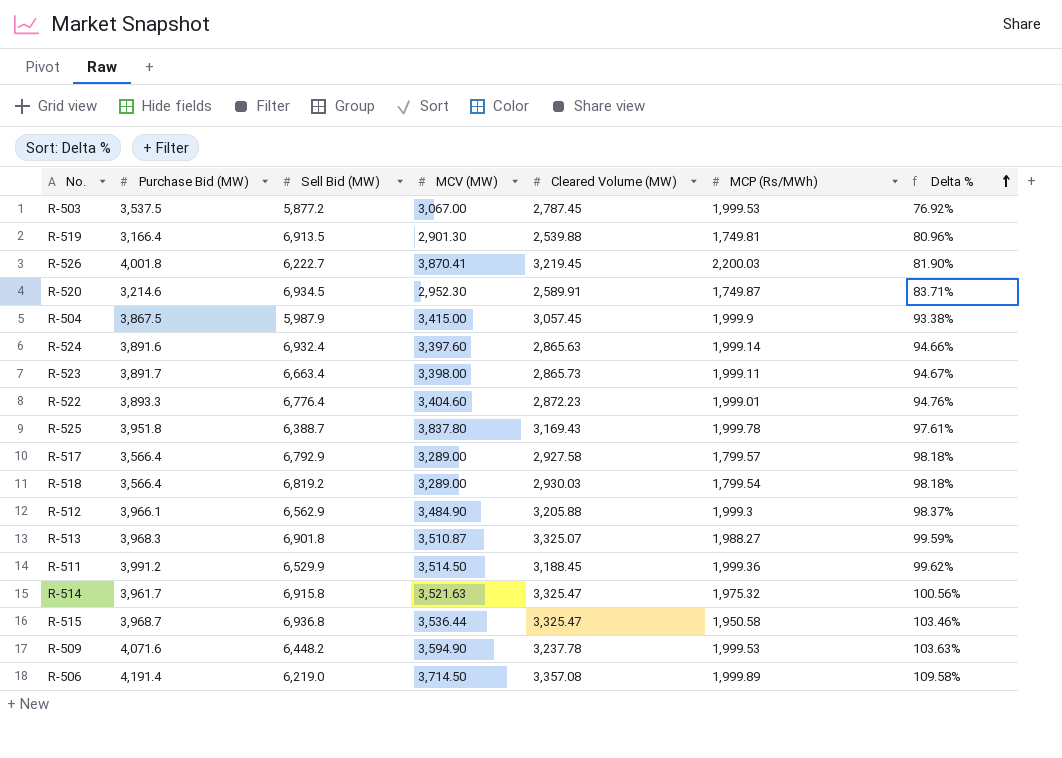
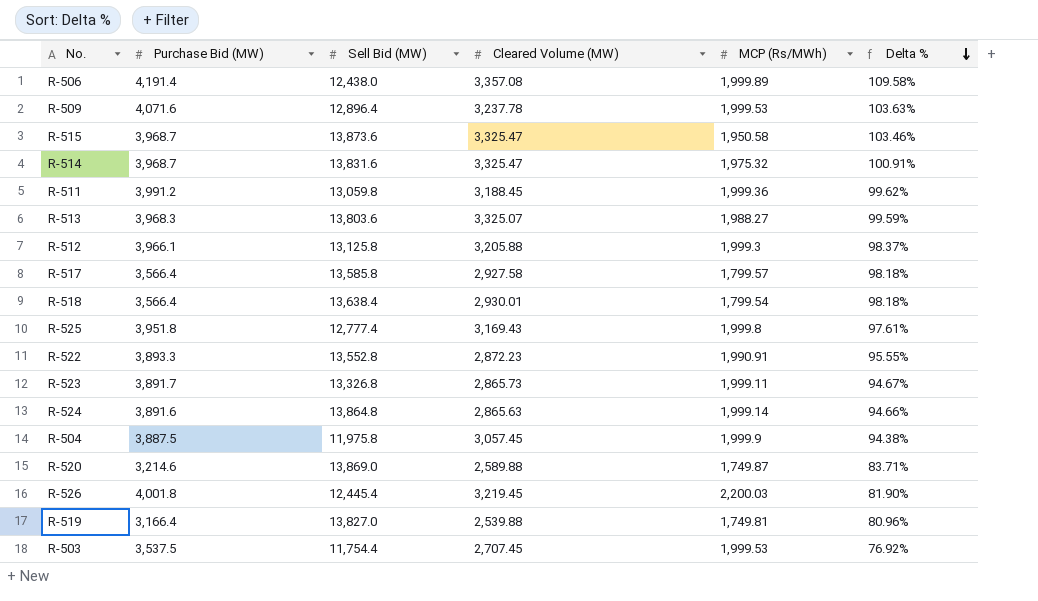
row order: Delta % ascending -> Delta % descending
column MCV (MW) | position: 4 -> none
R-506 | Sell Bid (MW): 6,219.0 -> 12,438.0
R-509 | Sell Bid (MW): 6,448.2 -> 12,896.4
R-515 | Sell Bid (MW): 6,936.8 -> 13,873.6
R-514 | Purchase Bid (MW): 3,961.7 -> 3,968.7
R-514 | Sell Bid (MW): 6,915.8 -> 13,831.6
R-514 | Delta %: 100.56% -> 100.91%
R-511 | Sell Bid (MW): 6,529.9 -> 13,059.8
R-513 | Sell Bid (MW): 6,901.8 -> 13,803.6
R-512 | Sell Bid (MW): 6,562.9 -> 13,125.8
R-517 | Sell Bid (MW): 6,792.9 -> 13,585.8
R-518 | Sell Bid (MW): 6,819.2 -> 13,638.4
R-518 | Cleared Volume (MW): 2,930.03 -> 2,930.01
R-525 | Sell Bid (MW): 6,388.7 -> 12,777.4
R-525 | MCP (Rs/MWh): 1,999.78 -> 1,999.8
R-522 | Sell Bid (MW): 6,776.4 -> 13,552.8
R-522 | MCP (Rs/MWh): 1,999.01 -> 1,990.91
R-522 | Delta %: 94.76% -> 95.55%
R-523 | Sell Bid (MW): 6,663.4 -> 13,326.8
R-524 | Sell Bid (MW): 6,932.4 -> 13,864.8
R-504 | Purchase Bid (MW): 3,867.5 -> 3,887.5
R-504 | Sell Bid (MW): 5,987.9 -> 11,975.8
R-504 | Delta %: 93.38% -> 94.38%
R-520 | Sell Bid (MW): 6,934.5 -> 13,869.0
R-520 | Cleared Volume (MW): 2,589.91 -> 2,589.88
R-526 | Sell Bid (MW): 6,222.7 -> 12,445.4
R-519 | Sell Bid (MW): 6,913.5 -> 13,827.0
R-503 | Sell Bid (MW): 5,877.2 -> 11,754.4
R-503 | Cleared Volume (MW): 2,787.45 -> 2,707.45

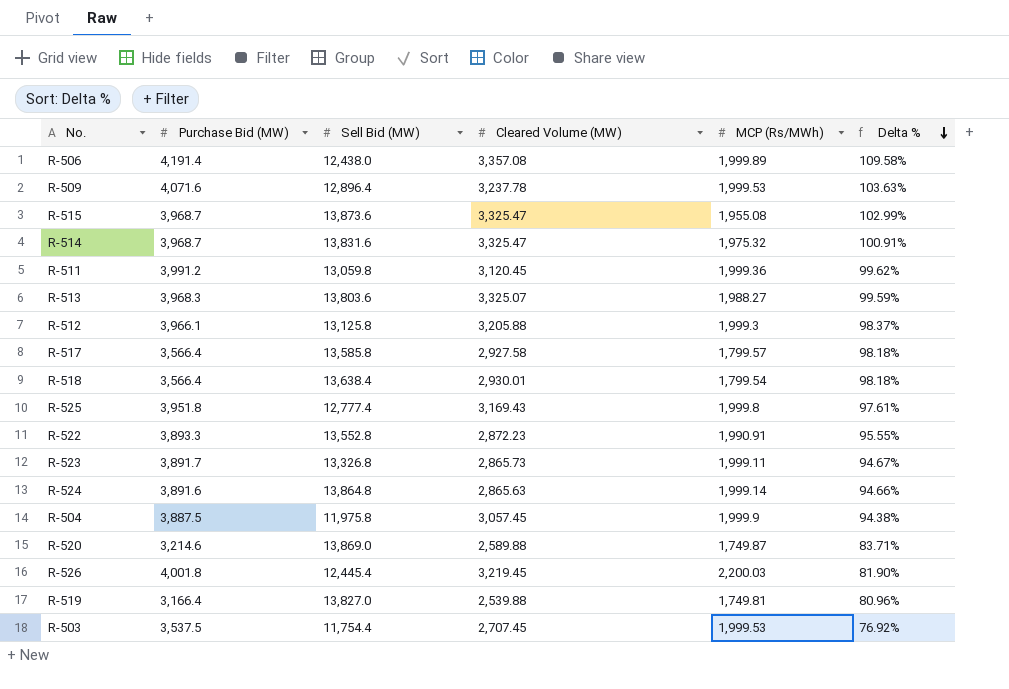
R-515 | MCP (Rs/MWh): 1,950.58 -> 1,955.08
R-515 | Delta %: 103.46% -> 102.99%
R-511 | Cleared Volume (MW): 3,188.45 -> 3,120.45

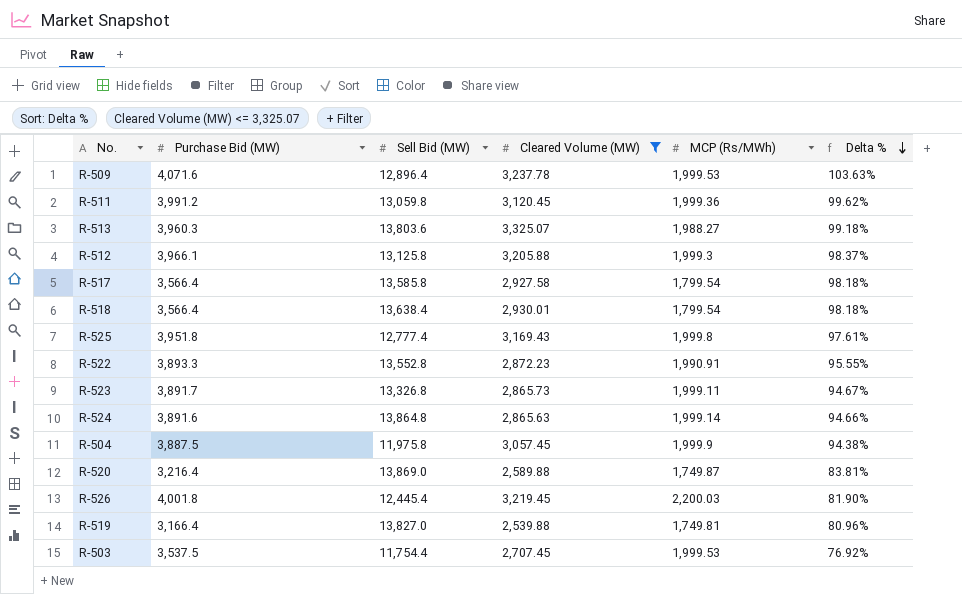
filter: none -> Cleared Volume (MW) <= 3,325.07
R-513 | Purchase Bid (MW): 3,968.3 -> 3,960.3
R-513 | Delta %: 99.59% -> 99.18%
R-517 | MCP (Rs/MWh): 1,799.57 -> 1,799.54
R-520 | Purchase Bid (MW): 3,214.6 -> 3,216.4
R-520 | Delta %: 83.71% -> 83.81%

